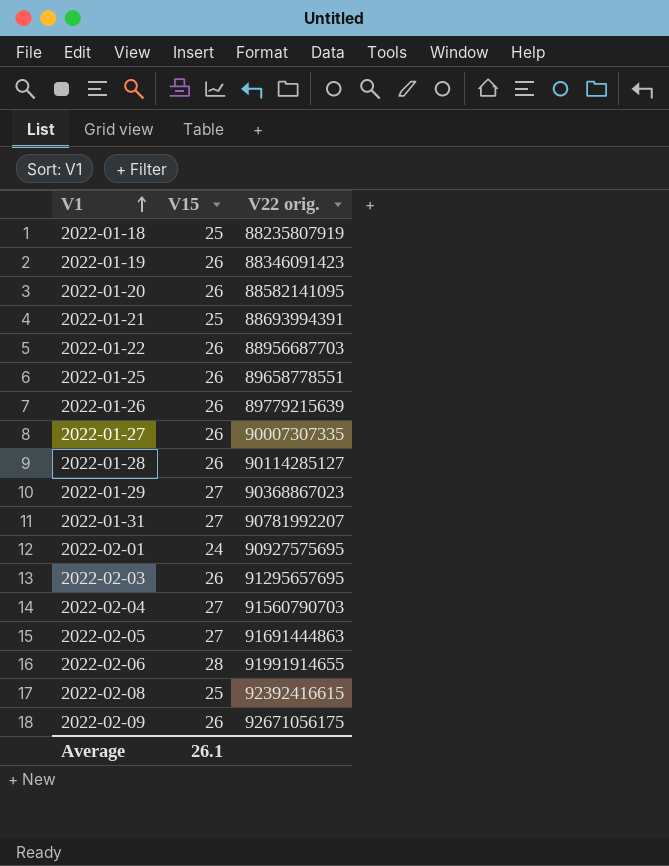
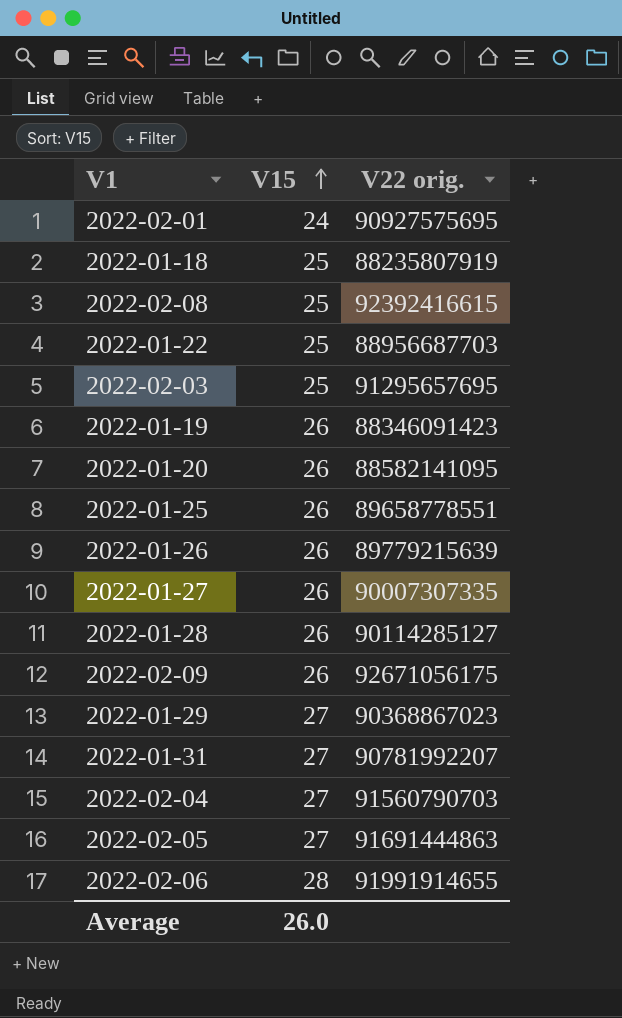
row order: V1 ascending -> V15 ascending
row 2022-01-21: 25 | 88693994391 -> none
2022-01-22 | V15: 26 -> 25
2022-02-03 | V15: 26 -> 25
Average | V15: 26.1 -> 26.0

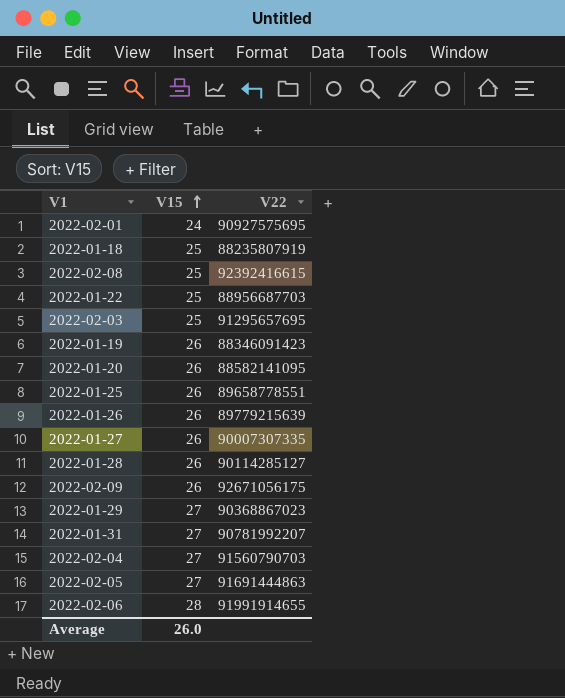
column name: V22 orig. -> V22

